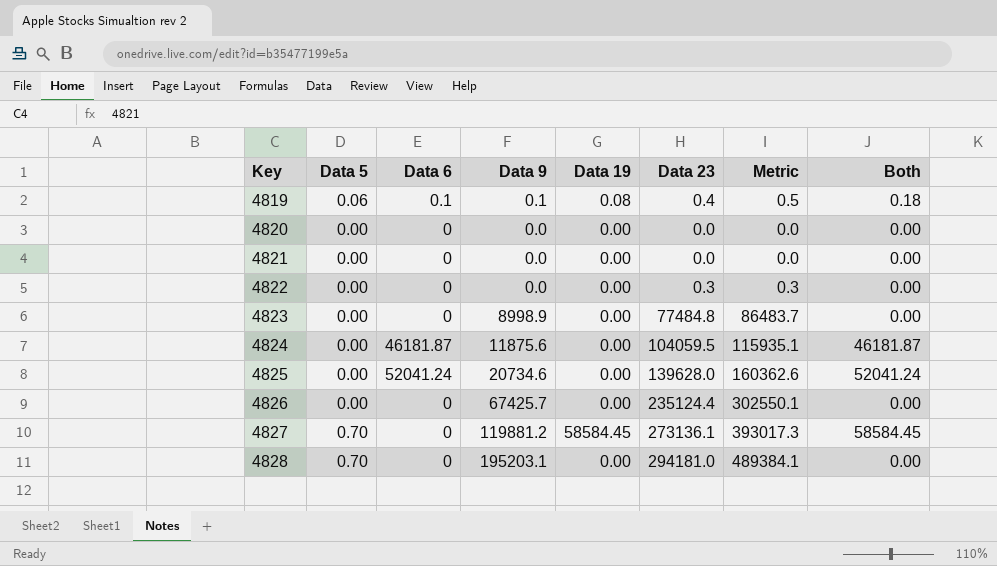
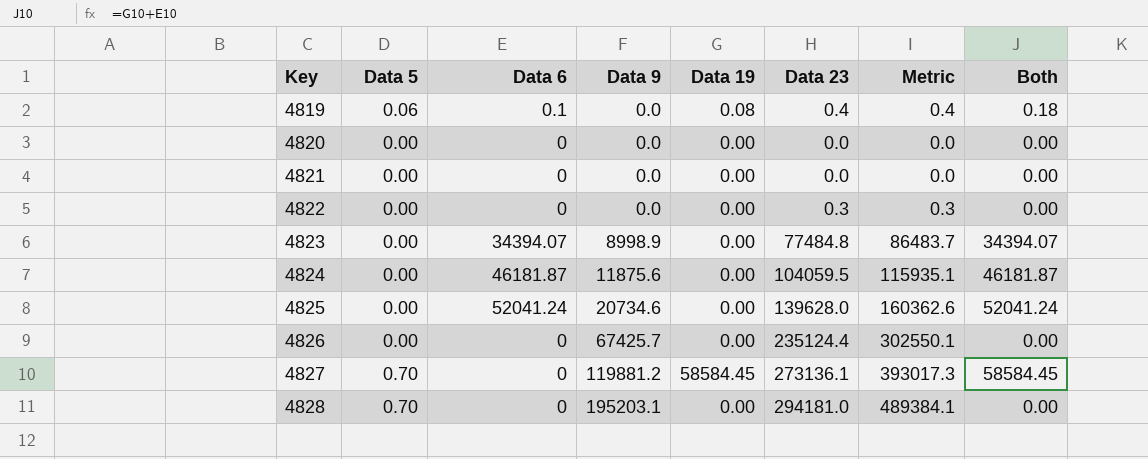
4819 | Data 9: 0.1 -> 0.0
4819 | Metric: 0.5 -> 0.4
4823 | Data 6: 0 -> 34394.07
4823 | Both: 0.00 -> 34394.07

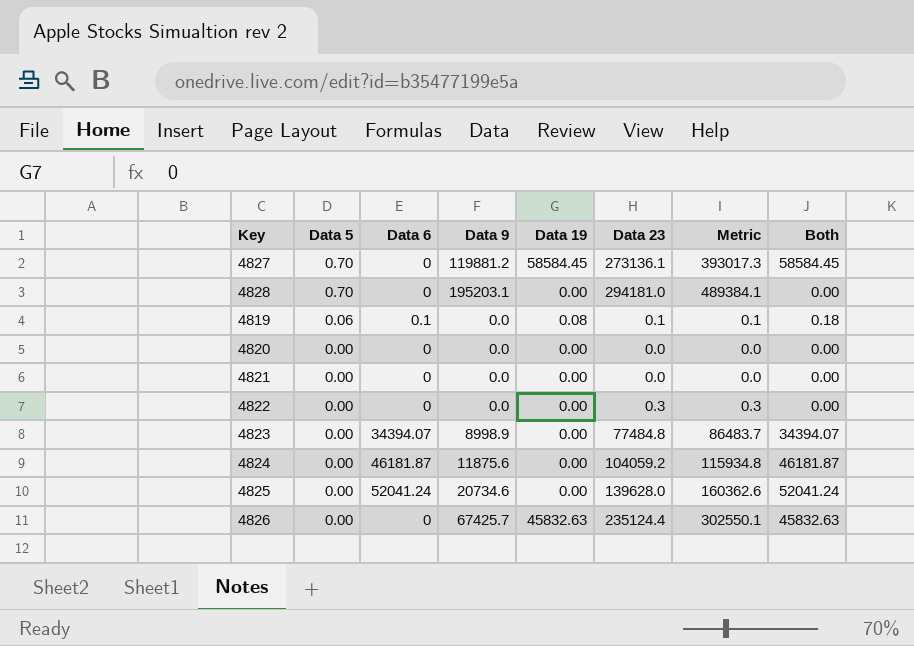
row order: Key ascending -> Data 5 descending
4819 | Data 23: 0.4 -> 0.1
4819 | Metric: 0.4 -> 0.1
4824 | Data 23: 104059.5 -> 104059.2
4824 | Metric: 115935.1 -> 115934.8
4826 | Data 19: 0.00 -> 45832.63
4826 | Both: 0.00 -> 45832.63

